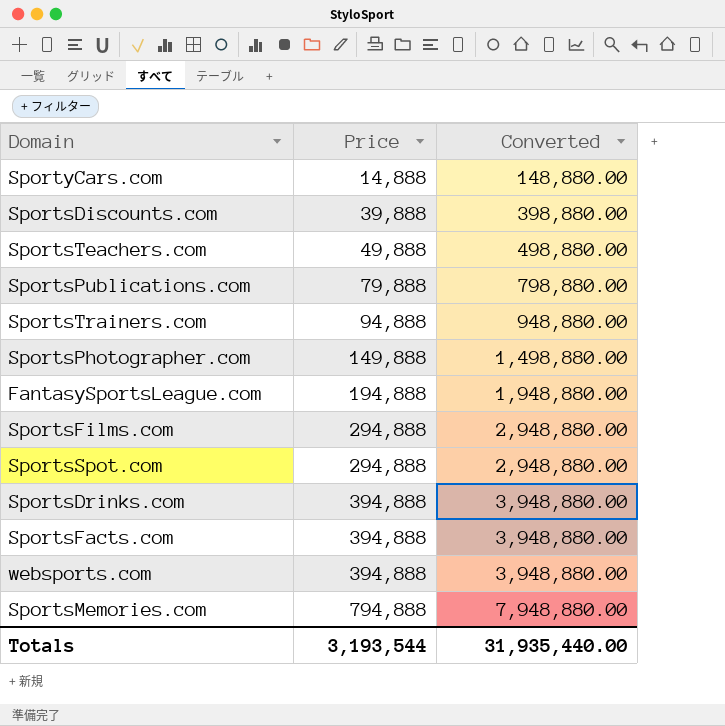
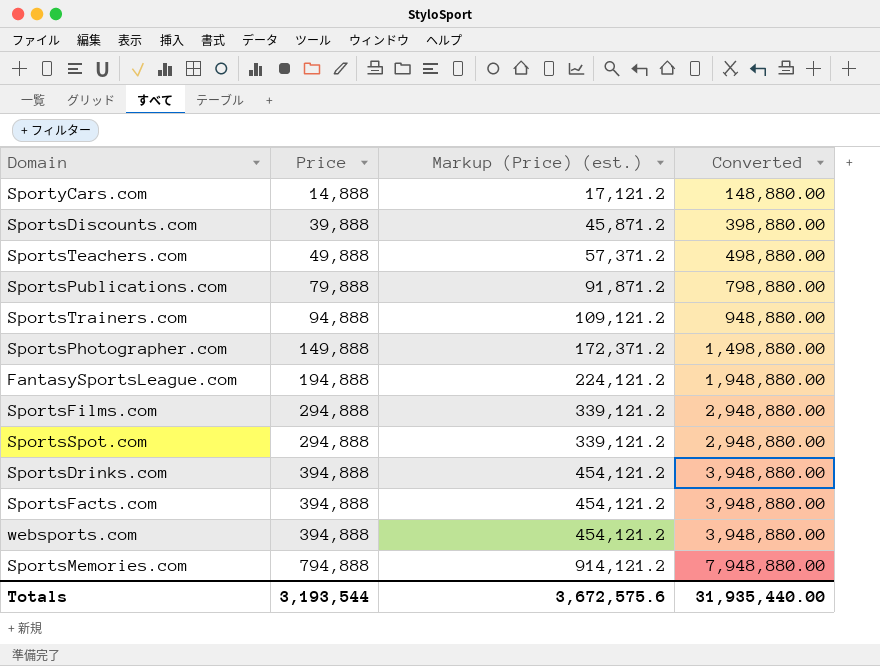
column Markup (Price) (est.) | formula: none -> [Price] * 1.15

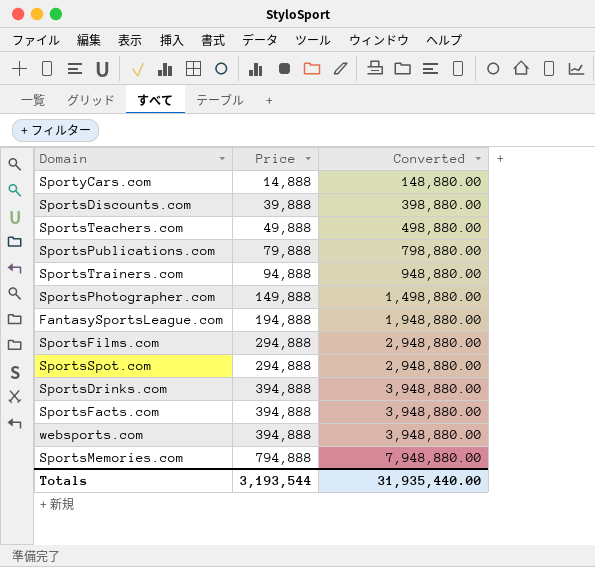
column Markup (Price) (est.) | formula: [Price] * 1.15 -> none

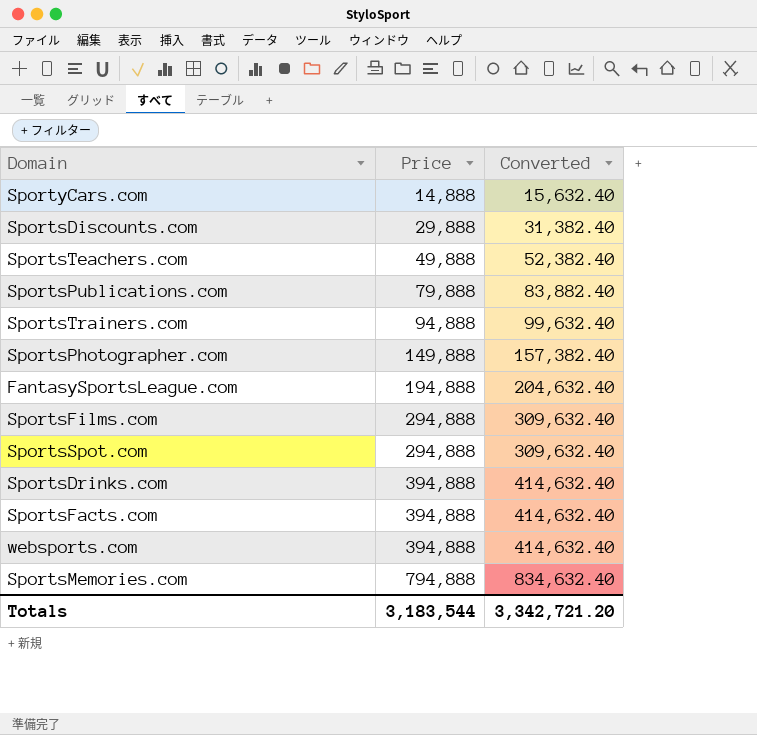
column Converted | formula: [Price] * 10 -> [Price] * 1.05
SportsDiscounts.com | Price: 39,888 -> 29,888
Totals | Price: 3,193,544 -> 3,183,544
Totals | Converted: 31,935,440.00 -> 3,342,721.20

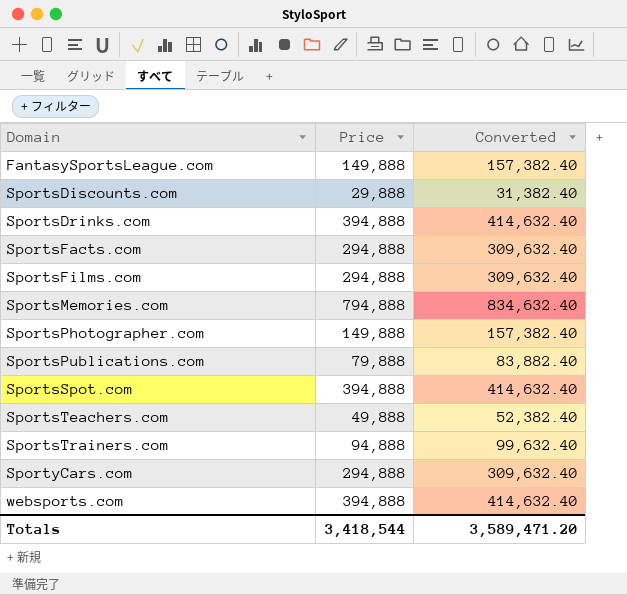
row order: Price ascending -> Domain ascending
FantasySportsLeague.com | Price: 194,888 -> 149,888
FantasySportsLeague.com | Converted: 204,632.40 -> 157,382.40
SportsFacts.com | Price: 394,888 -> 294,888
SportsFacts.com | Converted: 414,632.40 -> 309,632.40
SportsSpot.com | Price: 294,888 -> 394,888
SportsSpot.com | Converted: 309,632.40 -> 414,632.40
SportyCars.com | Price: 14,888 -> 294,888
SportyCars.com | Converted: 15,632.40 -> 309,632.40
Totals | Price: 3,183,544 -> 3,418,544
Totals | Converted: 3,342,721.20 -> 3,589,471.20

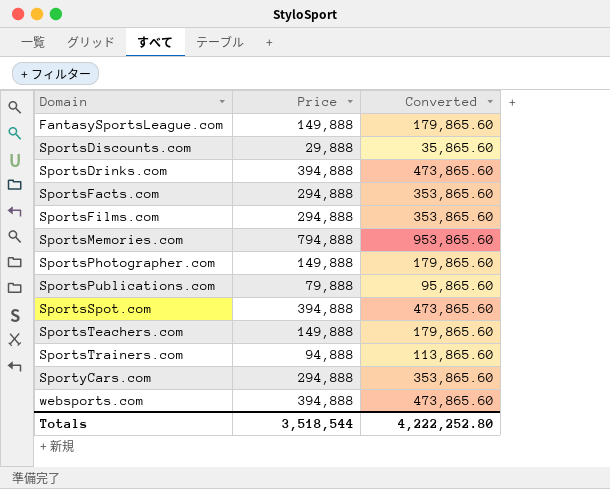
column Converted | formula: [Price] * 1.05 -> [Price] * 1.2
SportsTeachers.com | Price: 49,888 -> 149,888
Totals | Price: 3,418,544 -> 3,518,544
Totals | Converted: 3,589,471.20 -> 4,222,252.80

